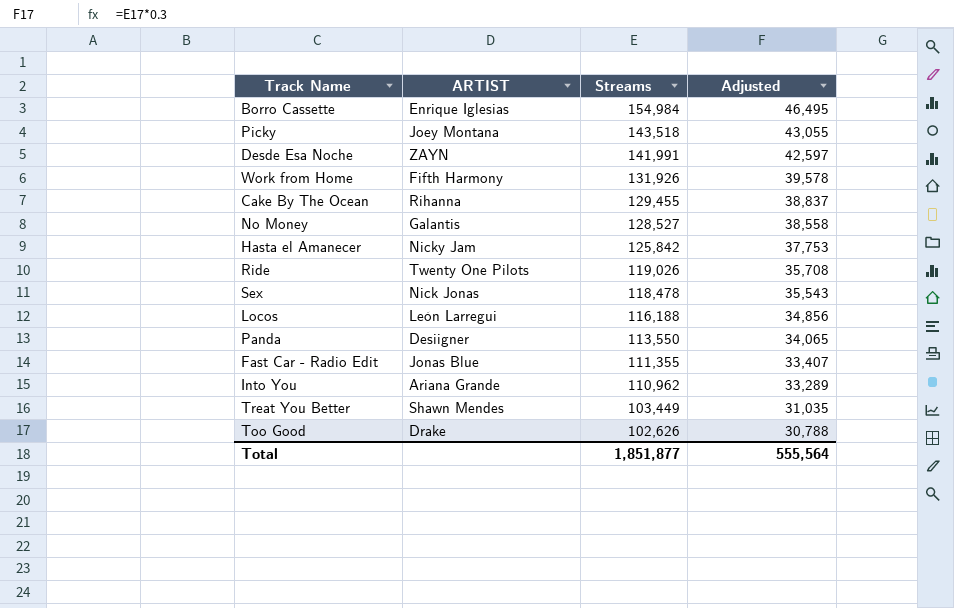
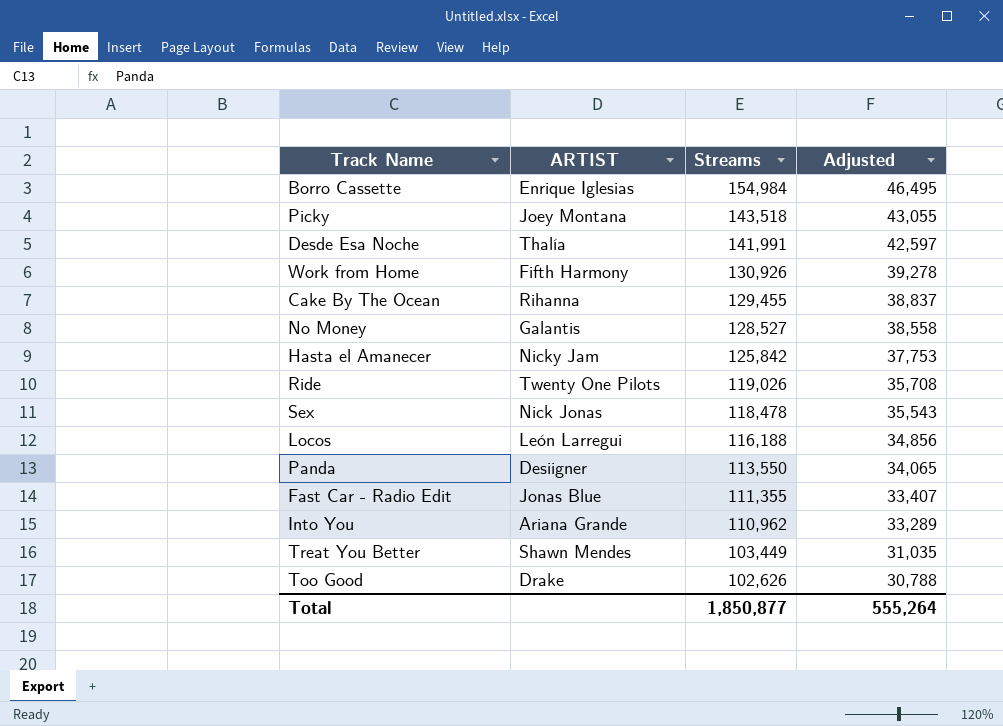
Desde Esa Noche | ARTIST: ZAYN -> Thalía
Work from Home | Streams: 131,926 -> 130,926
Work from Home | Adjusted: 39,578 -> 39,278
Total | Streams: 1,851,877 -> 1,850,877
Total | Adjusted: 555,564 -> 555,264

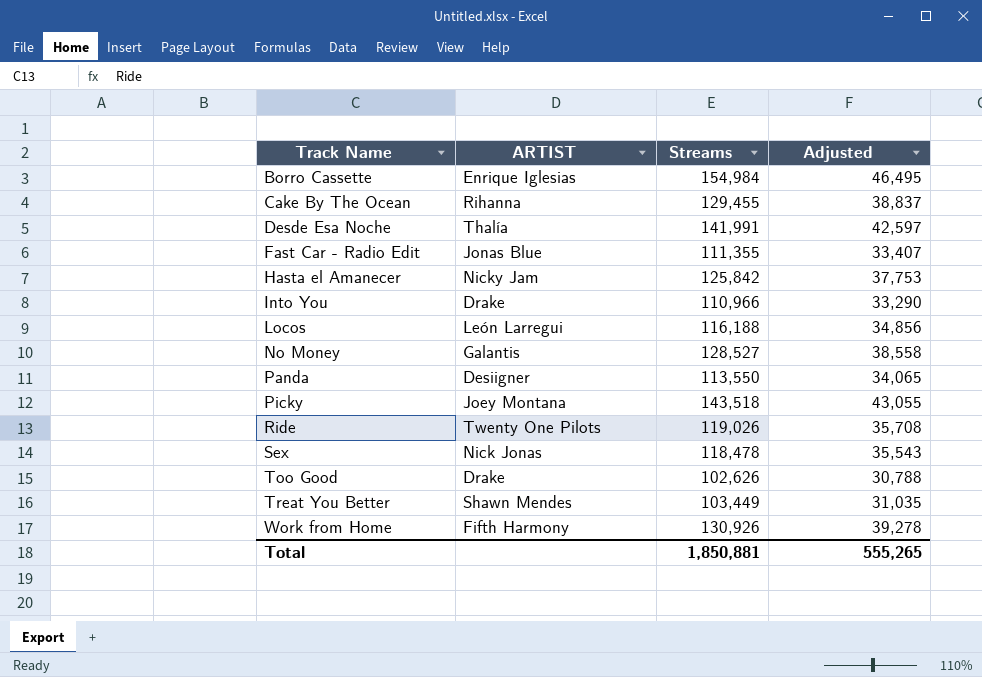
row order: Streams descending -> Track Name ascending
Into You | ARTIST: Ariana Grande -> Drake
Into You | Streams: 110,962 -> 110,966
Into You | Adjusted: 33,289 -> 33,290
Total | Streams: 1,850,877 -> 1,850,881
Total | Adjusted: 555,264 -> 555,265

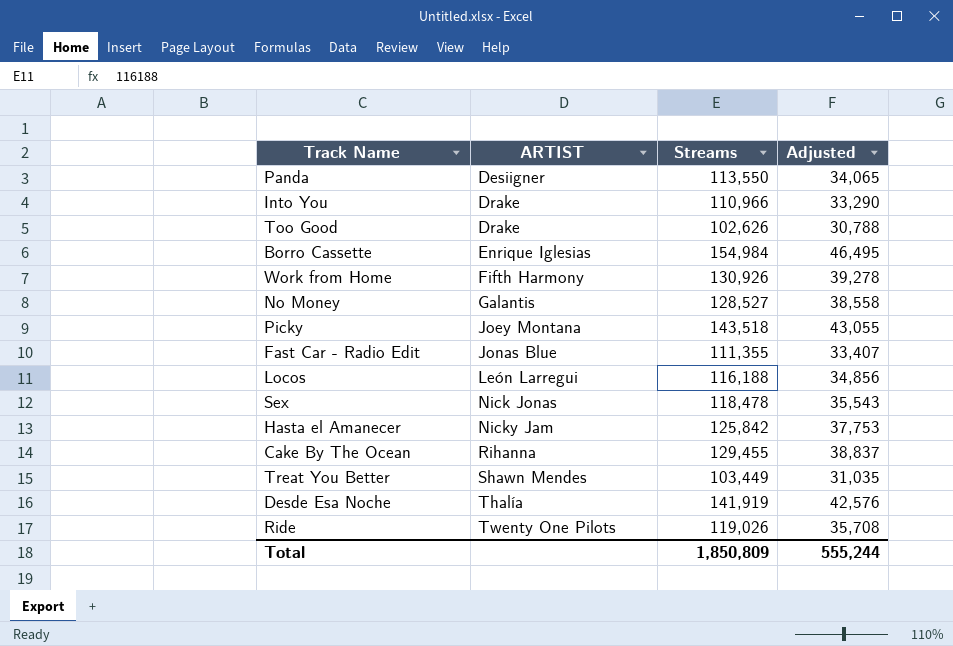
row order: Track Name ascending -> ARTIST ascending
Desde Esa Noche | Streams: 141,991 -> 141,919
Desde Esa Noche | Adjusted: 42,597 -> 42,576
Total | Streams: 1,850,881 -> 1,850,809
Total | Adjusted: 555,265 -> 555,244

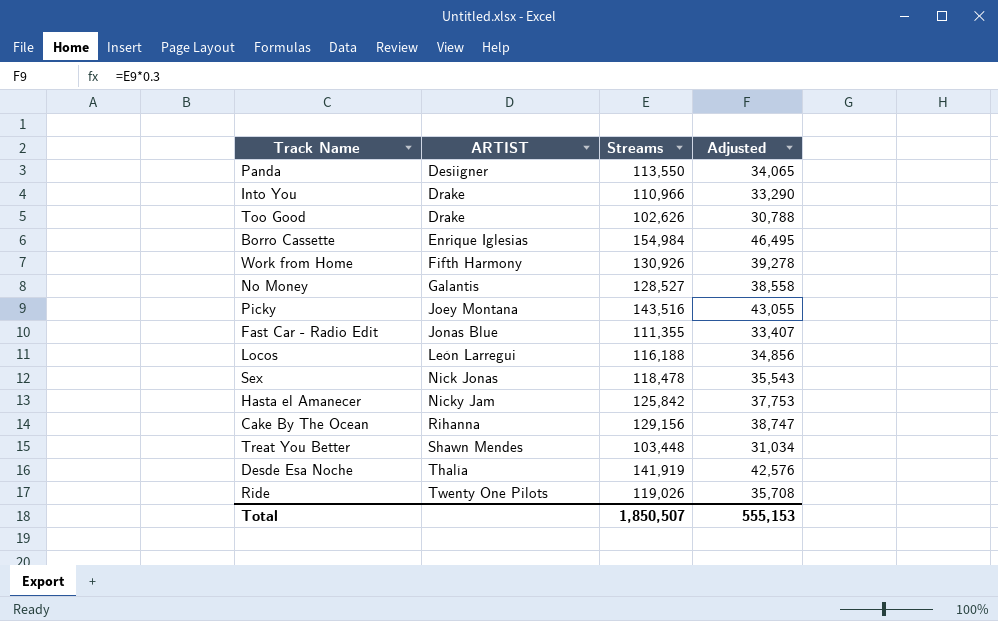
Picky | Streams: 143,518 -> 143,516
Cake By The Ocean | Streams: 129,455 -> 129,156
Cake By The Ocean | Adjusted: 38,837 -> 38,747
Treat You Better | Streams: 103,449 -> 103,448
Treat You Better | Adjusted: 31,035 -> 31,034
Total | Streams: 1,850,809 -> 1,850,507
Total | Adjusted: 555,244 -> 555,153

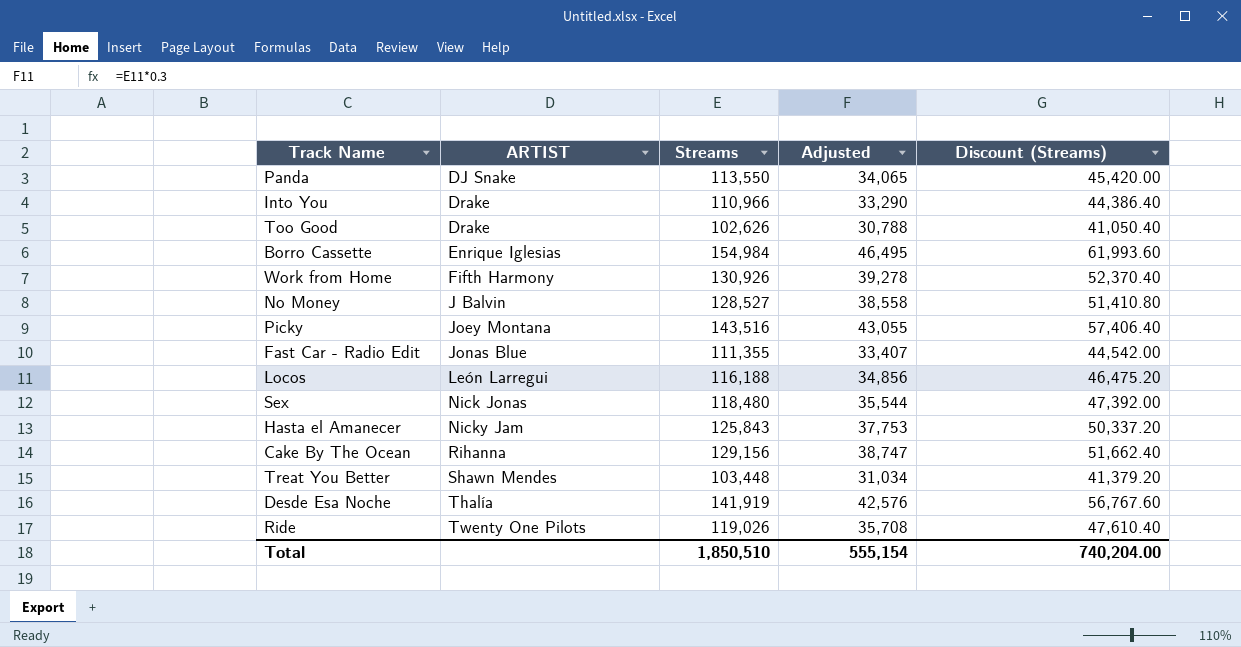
column Discount (Streams) | formula: none -> [Streams] * 0.4
Panda | ARTIST: Desiigner -> DJ Snake
No Money | ARTIST: Galantis -> J Balvin
Sex | Streams: 118,478 -> 118,480
Sex | Adjusted: 35,543 -> 35,544
Hasta el Amanecer | Streams: 125,842 -> 125,843
Total | Streams: 1,850,507 -> 1,850,510
Total | Adjusted: 555,153 -> 555,154

